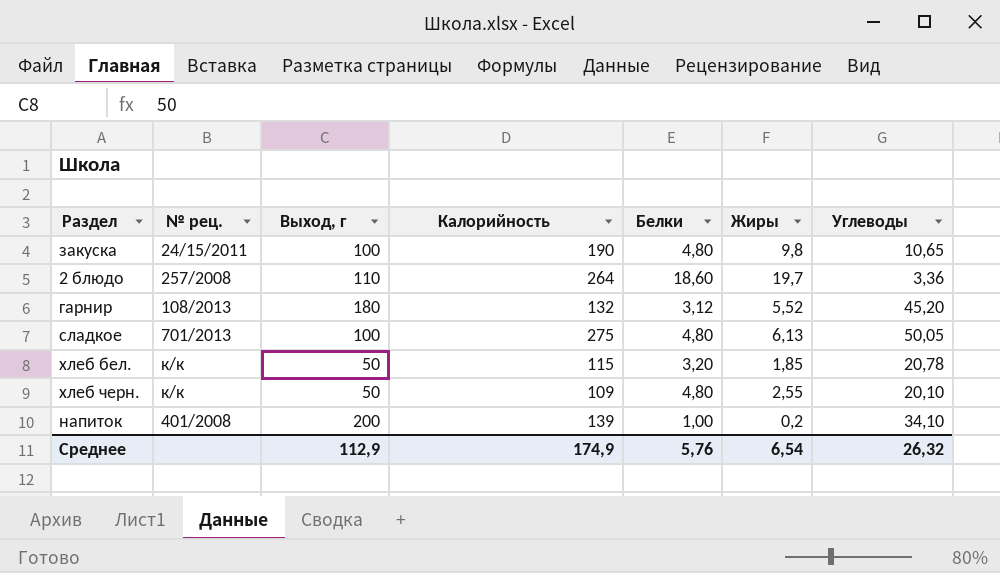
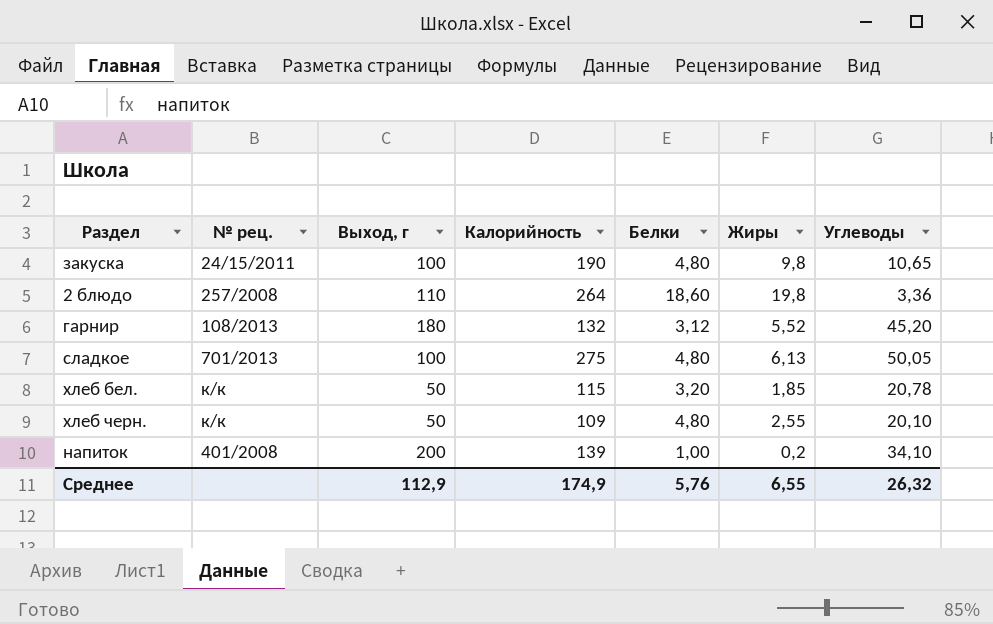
2 блюдо | Жиры: 19,7 -> 19,8
Среднее | Жиры: 6,54 -> 6,55

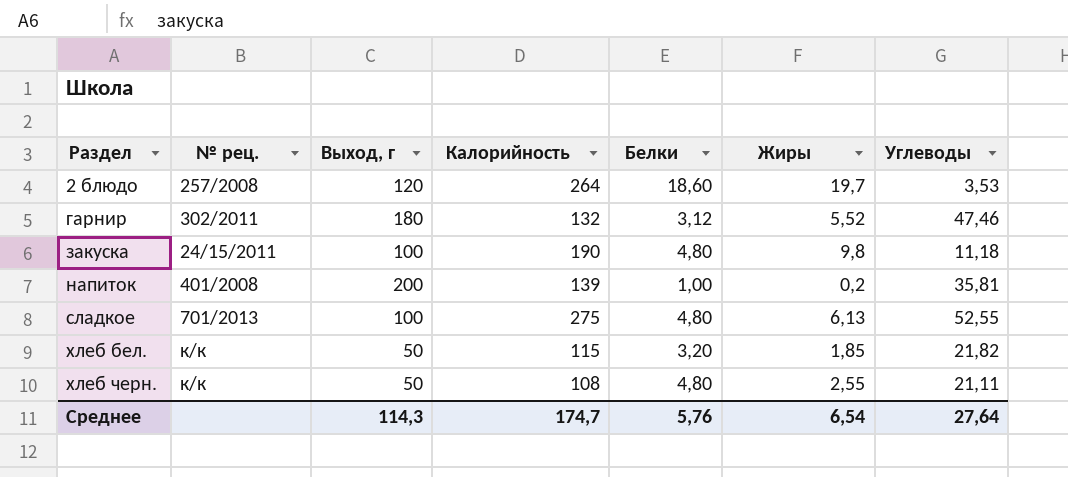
row order: none -> Раздел ascending
2 блюдо | Выход, г: 110 -> 120
2 блюдо | Жиры: 19,8 -> 19,7
2 блюдо | Углеводы: 3,36 -> 3,53
гарнир | № рец.: 108/2013 -> 302/2011
гарнир | Углеводы: 45,20 -> 47,46
закуска | Углеводы: 10,65 -> 11,18
напиток | Углеводы: 34,10 -> 35,81
сладкое | Углеводы: 50,05 -> 52,55
хлеб бел. | Углеводы: 20,78 -> 21,82
хлеб черн. | Калорийность: 109 -> 108
хлеб черн. | Углеводы: 20,10 -> 21,11
Среднее | Выход, г: 112,9 -> 114,3
Среднее | Калорийность: 174,9 -> 174,7
Среднее | Жиры: 6,55 -> 6,54
Среднее | Углеводы: 26,32 -> 27,64

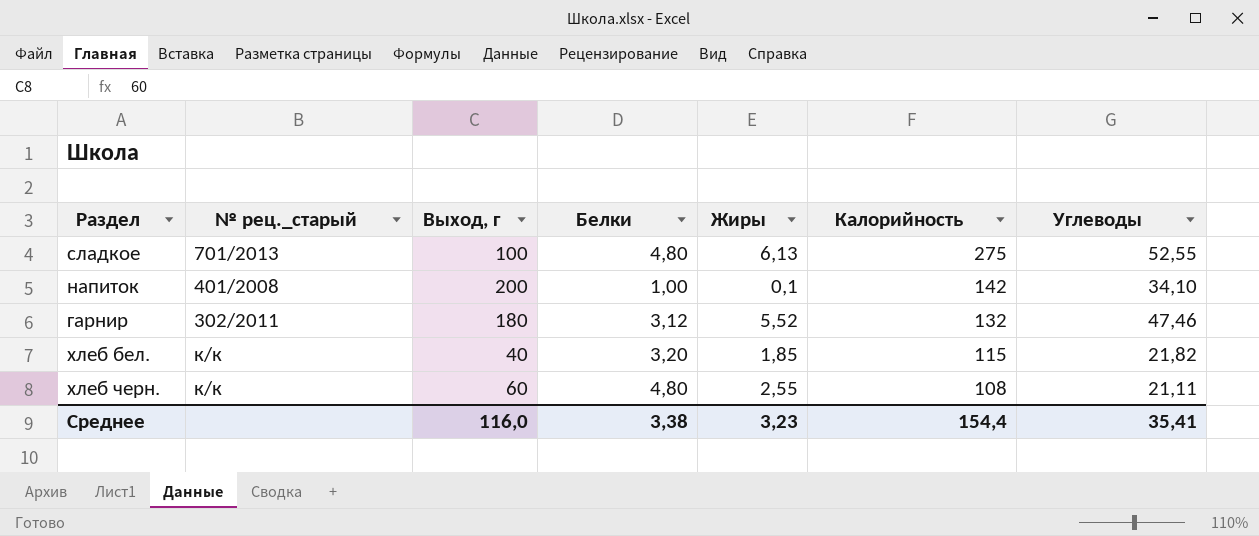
row order: Раздел ascending -> Калорийность descending
column name: № рец. -> № рец._старый
column Калорийность | position: 4 -> 6
row 2 блюдо: 257/2008 | 120 | 264 | 18,60 | 19,7 | 3,53 -> none
row закуска: 24/15/2011 | 100 | 190 | 4,80 | 9,8 | 11,18 -> none
напиток | Жиры: 0,2 -> 0,1
напиток | Калорийность: 139 -> 142
напиток | Углеводы: 35,81 -> 34,10
хлеб бел. | Выход, г: 50 -> 40
хлеб черн. | Выход, г: 50 -> 60
Среднее | Выход, г: 114,3 -> 116,0
Среднее | Белки: 5,76 -> 3,38
Среднее | Жиры: 6,54 -> 3,23
Среднее | Калорийность: 174,7 -> 154,4
Среднее | Углеводы: 27,64 -> 35,41

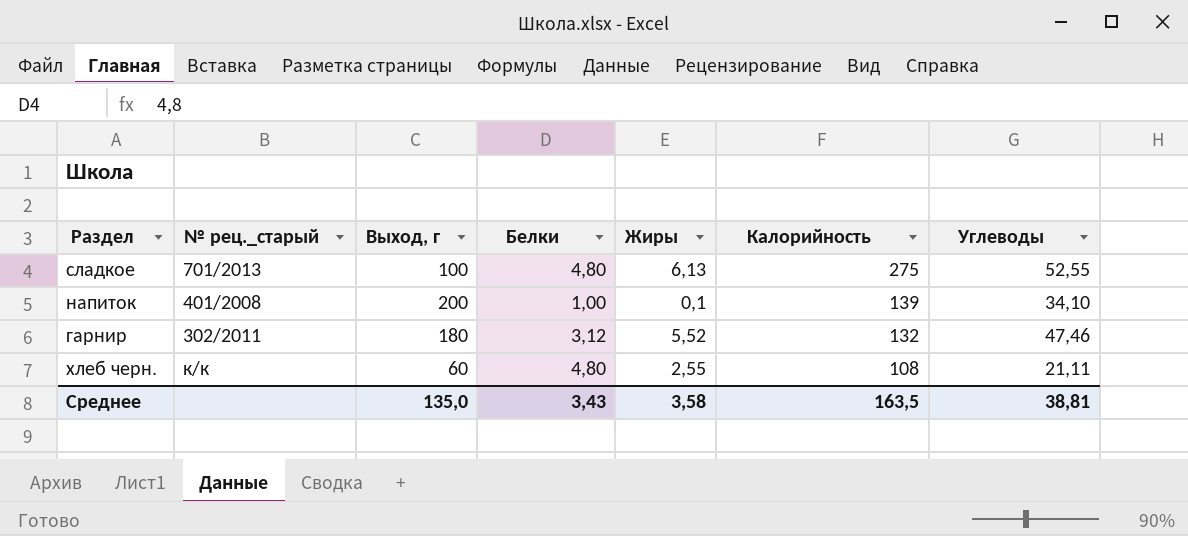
row хлеб бел.: к/к | 40 | 3,20 | 1,85 | 115 | 21,82 -> none
напиток | Калорийность: 142 -> 139
Среднее | Выход, г: 116,0 -> 135,0
Среднее | Белки: 3,38 -> 3,43
Среднее | Жиры: 3,23 -> 3,58
Среднее | Калорийность: 154,4 -> 163,5
Среднее | Углеводы: 35,41 -> 38,81

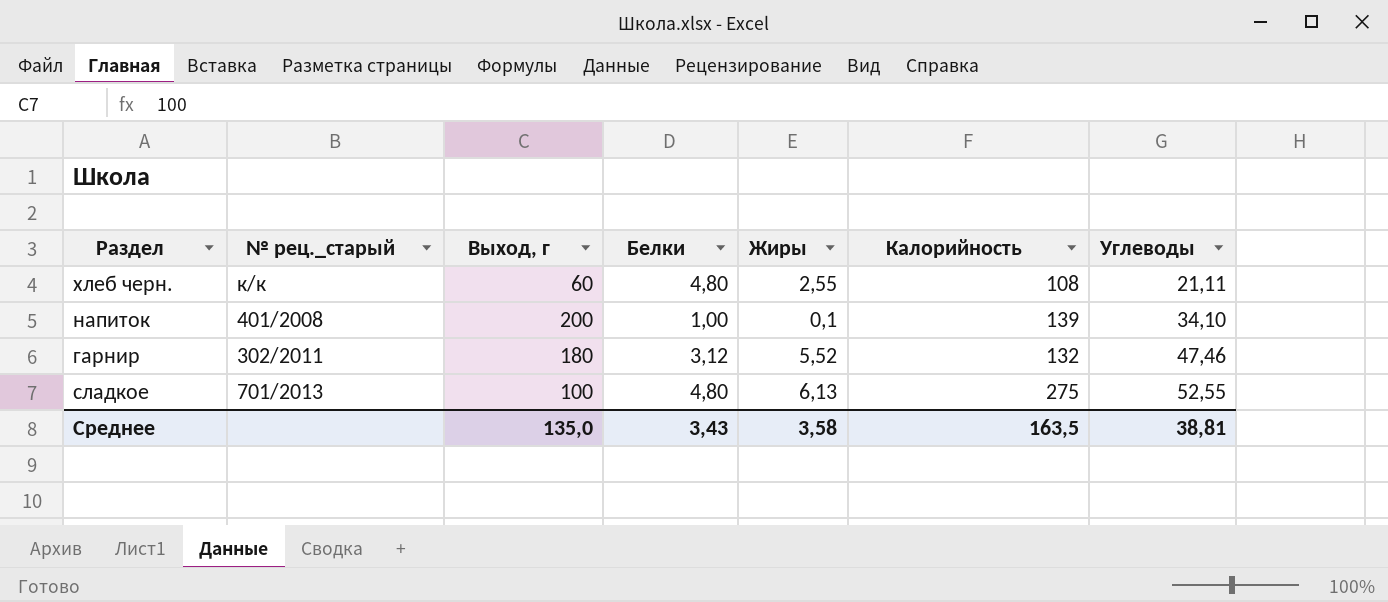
row order: Калорийность descending -> Углеводы ascending

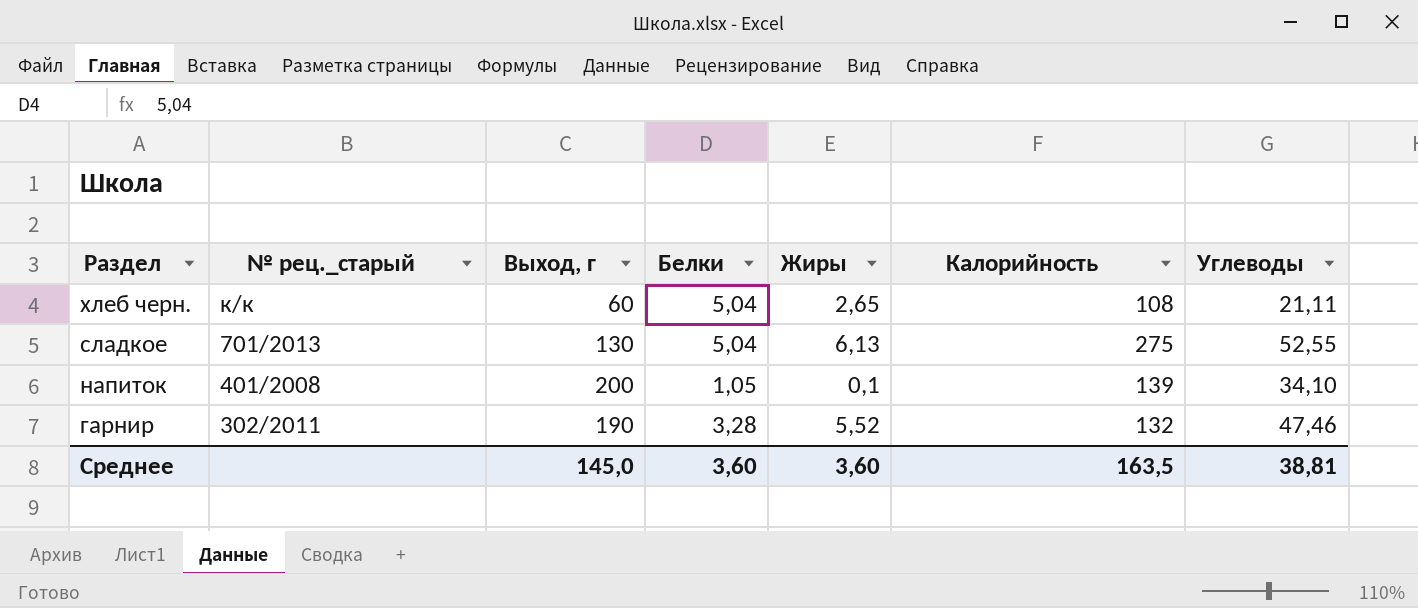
row order: Углеводы ascending -> Раздел descending
хлеб черн. | Белки: 4,80 -> 5,04
хлеб черн. | Жиры: 2,55 -> 2,65
сладкое | Выход, г: 100 -> 130
сладкое | Белки: 4,80 -> 5,04
напиток | Белки: 1,00 -> 1,05
гарнир | Выход, г: 180 -> 190
гарнир | Белки: 3,12 -> 3,28
Среднее | Выход, г: 135,0 -> 145,0
Среднее | Белки: 3,43 -> 3,60
Среднее | Жиры: 3,58 -> 3,60

